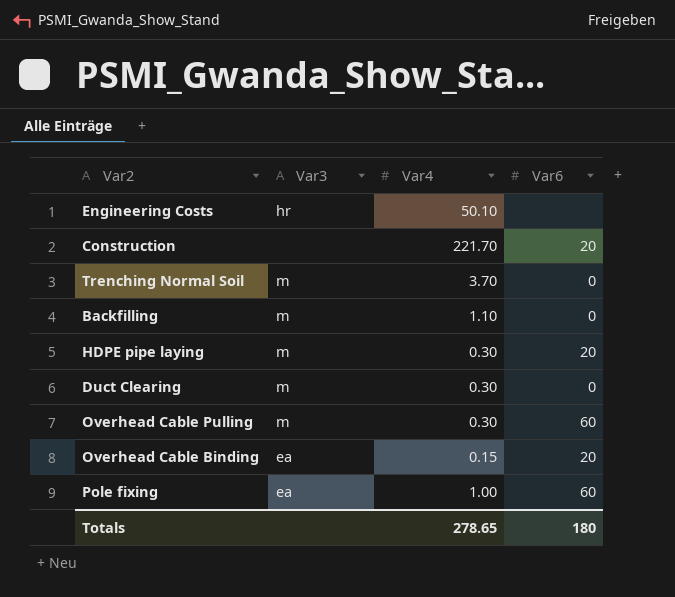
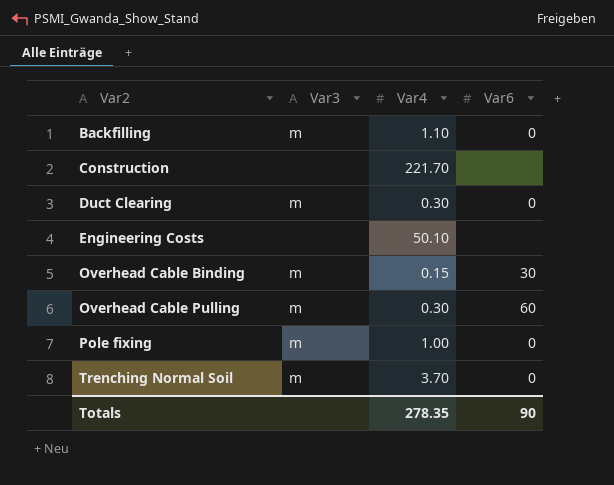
row order: none -> Var2 ascending
row HDPE pipe laying: m | 0.30 | 20 -> none
Construction | Var6: 20 -> none
Engineering Costs | Var3: hr -> none
Overhead Cable Binding | Var3: ea -> m
Overhead Cable Binding | Var6: 20 -> 30
Pole fixing | Var3: ea -> m
Pole fixing | Var6: 60 -> 0
Totals | Var4: 278.65 -> 278.35
Totals | Var6: 180 -> 90

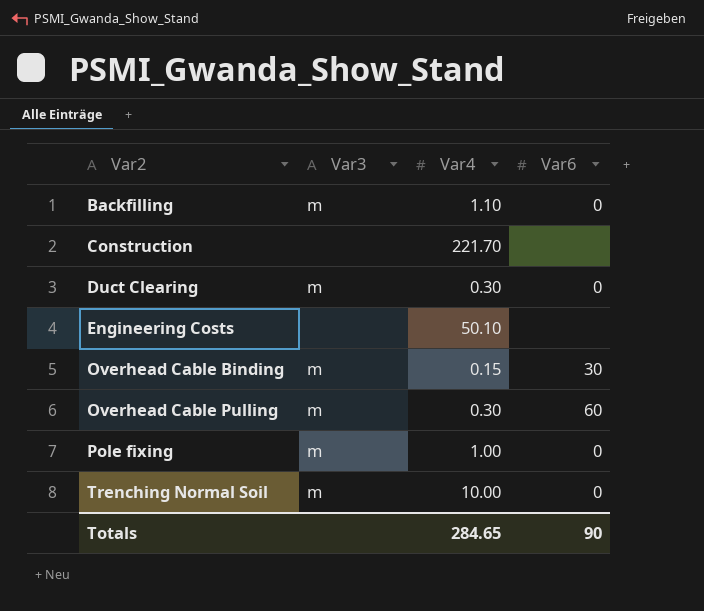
Trenching Normal Soil | Var4: 3.70 -> 10.00
Totals | Var4: 278.35 -> 284.65

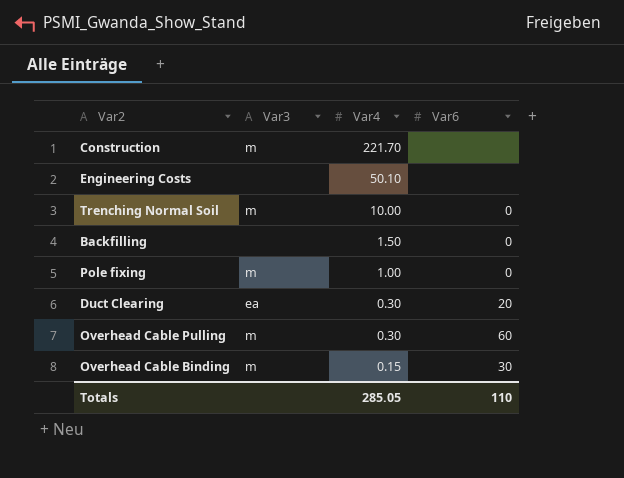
row order: Var2 ascending -> Var4 descending
Construction | Var3: none -> m
Backfilling | Var3: m -> none
Backfilling | Var4: 1.10 -> 1.50
Duct Clearing | Var3: m -> ea
Duct Clearing | Var6: 0 -> 20
Totals | Var4: 284.65 -> 285.05
Totals | Var6: 90 -> 110

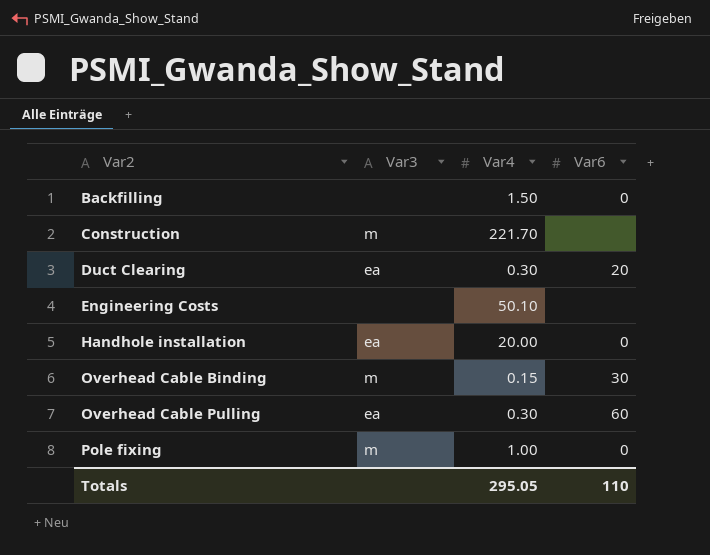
row order: Var4 descending -> Var2 ascending
row Trenching Normal Soil: m | 10.00 | 0 -> none
row Handhole installation: none -> ea | 20.00 | 0
Overhead Cable Pulling | Var3: m -> ea
Totals | Var4: 285.05 -> 295.05

